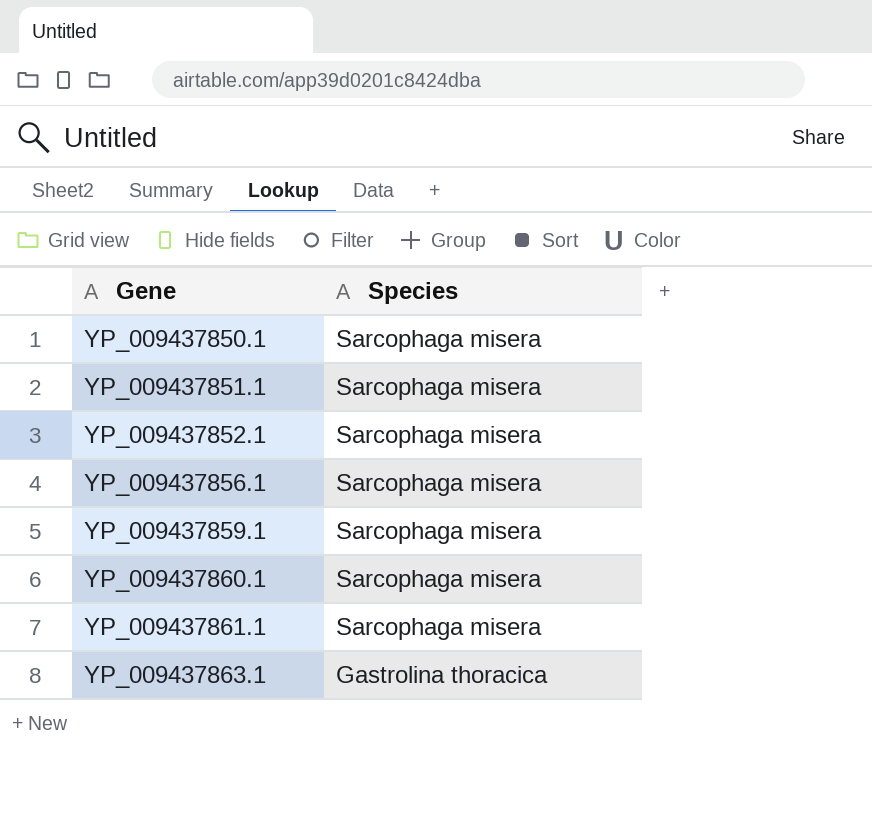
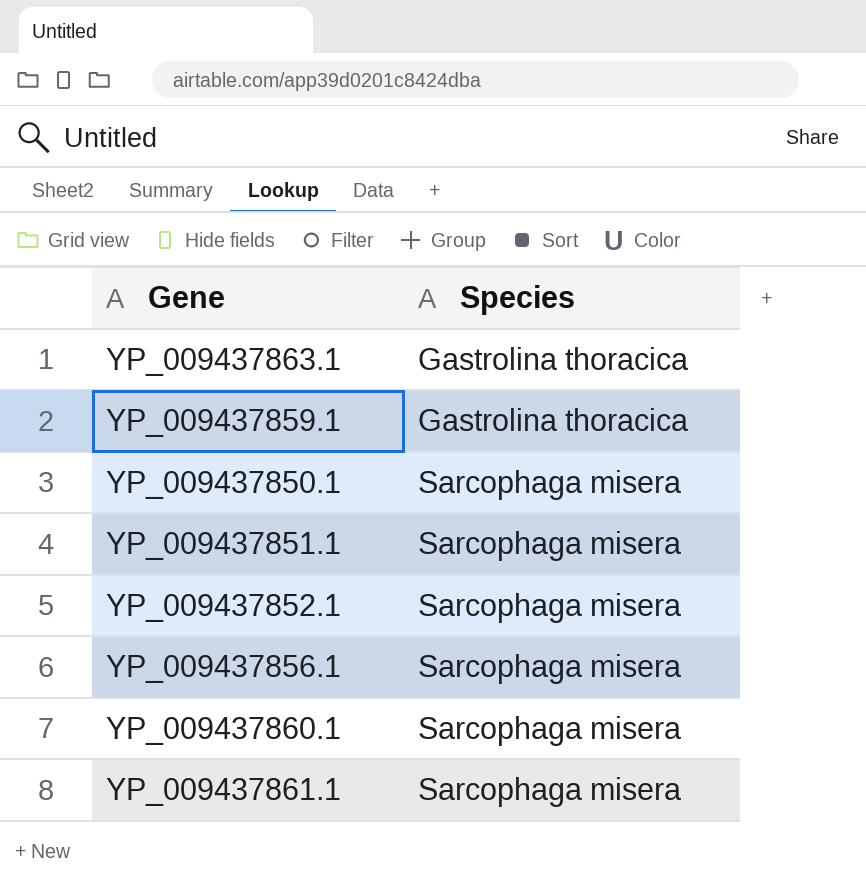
row order: Gene ascending -> Species ascending
YP_009437859.1 | Species: Sarcophaga misera -> Gastrolina thoracica

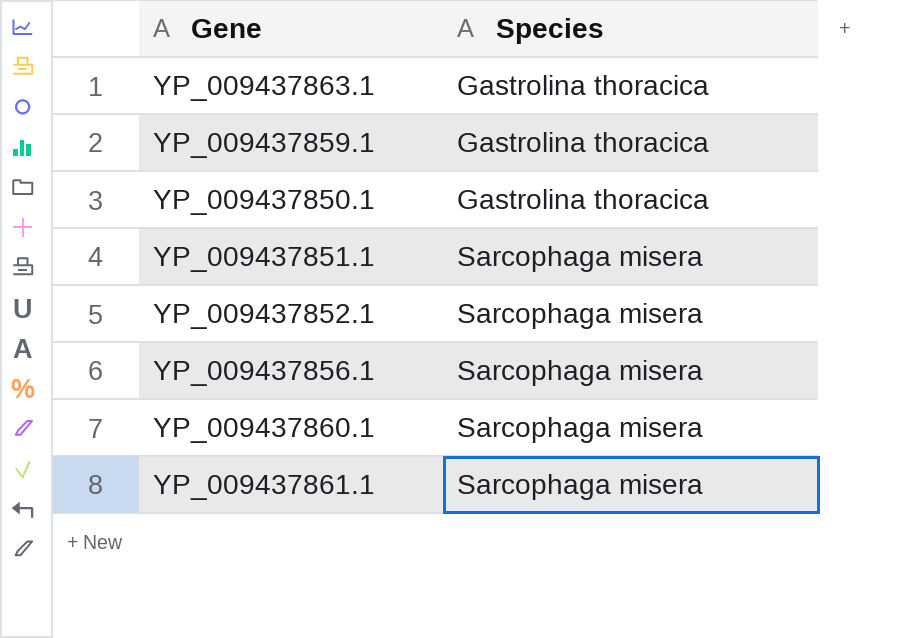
YP_009437850.1 | Species: Sarcophaga misera -> Gastrolina thoracica

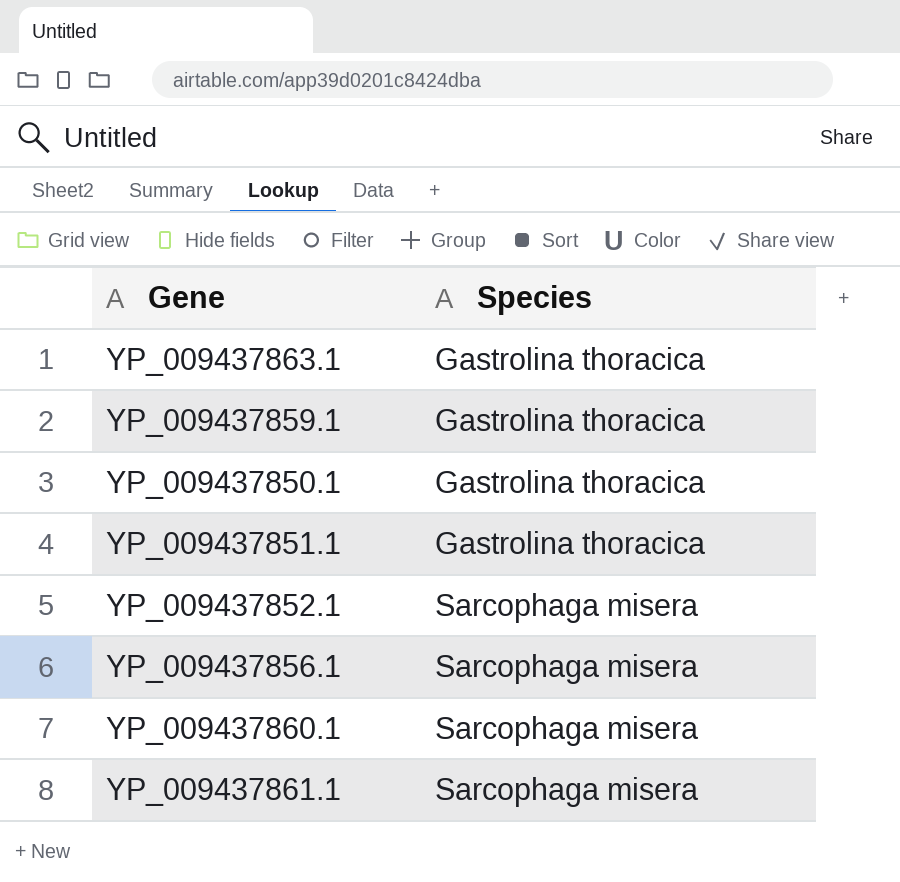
YP_009437851.1 | Species: Sarcophaga misera -> Gastrolina thoracica

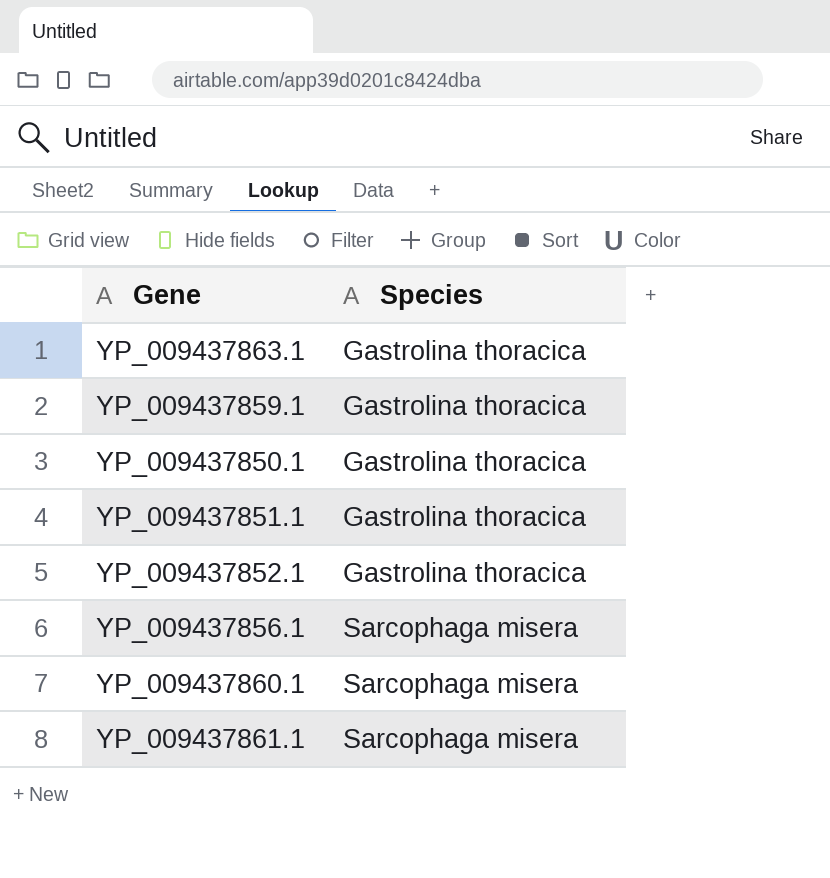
YP_009437852.1 | Species: Sarcophaga misera -> Gastrolina thoracica

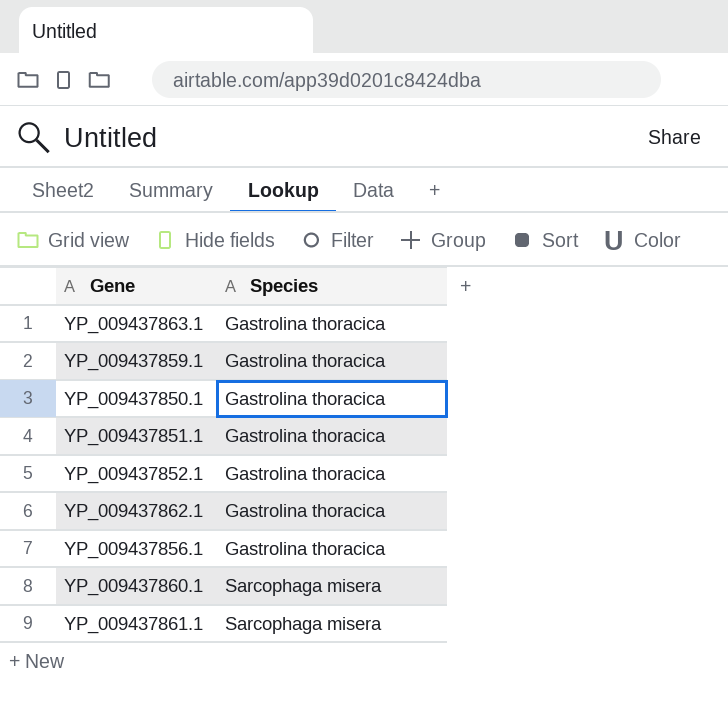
row YP_009437862.1: none -> Gastrolina thoracica
YP_009437856.1 | Species: Sarcophaga misera -> Gastrolina thoracica

